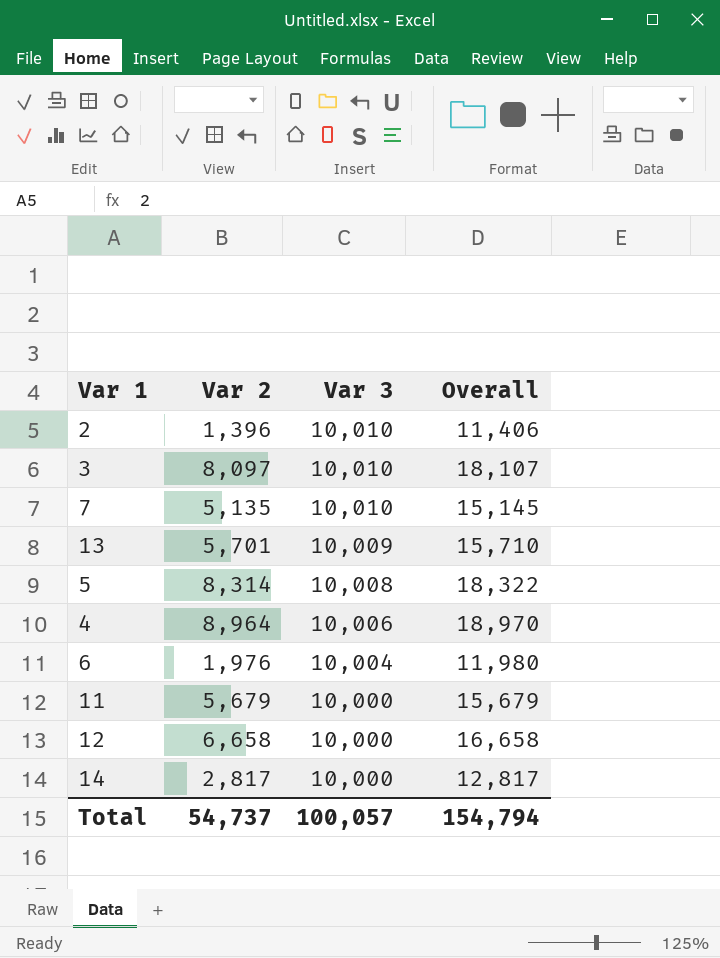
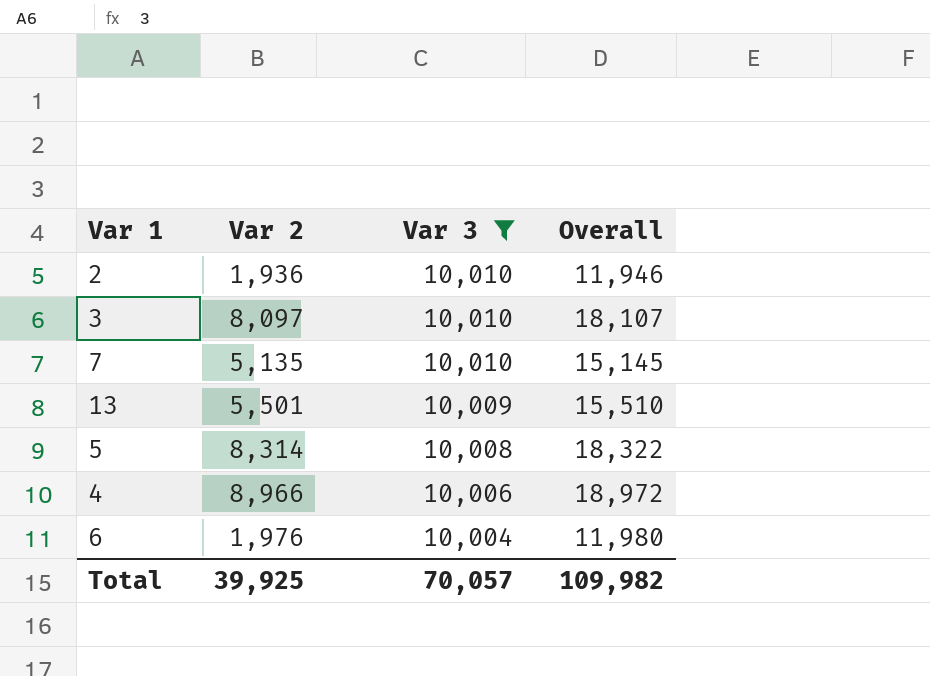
filter: none -> Var 3 != 10,000
2 | Var 2: 1,396 -> 1,936
2 | Overall: 11,406 -> 11,946
13 | Var 2: 5,701 -> 5,501
13 | Overall: 15,710 -> 15,510
4 | Var 2: 8,964 -> 8,966
4 | Overall: 18,970 -> 18,972
Total | Var 2: 54,737 -> 39,925
Total | Var 3: 100,057 -> 70,057
Total | Overall: 154,794 -> 109,982

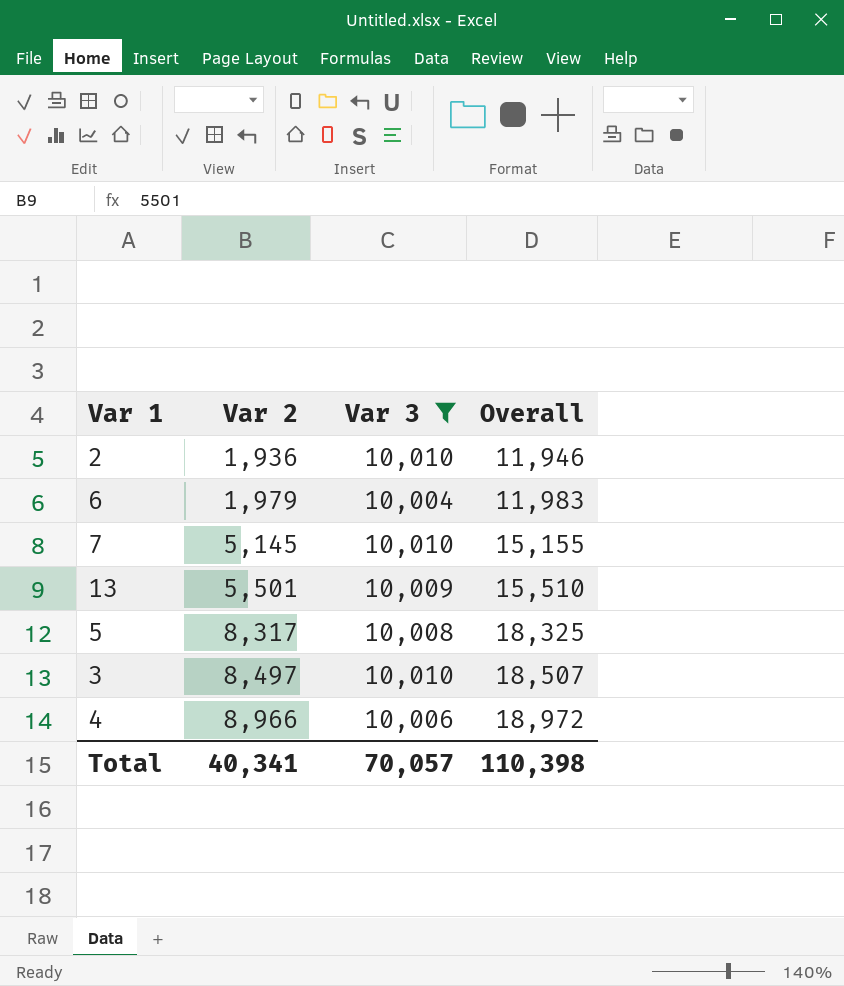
row order: Var 3 descending -> Var 2 ascending
6 | Var 2: 1,976 -> 1,979
6 | Overall: 11,980 -> 11,983
7 | Var 2: 5,135 -> 5,145
7 | Overall: 15,145 -> 15,155
5 | Var 2: 8,314 -> 8,317
5 | Overall: 18,322 -> 18,325
3 | Var 2: 8,097 -> 8,497
3 | Overall: 18,107 -> 18,507
Total | Var 2: 39,925 -> 40,341
Total | Overall: 109,982 -> 110,398

